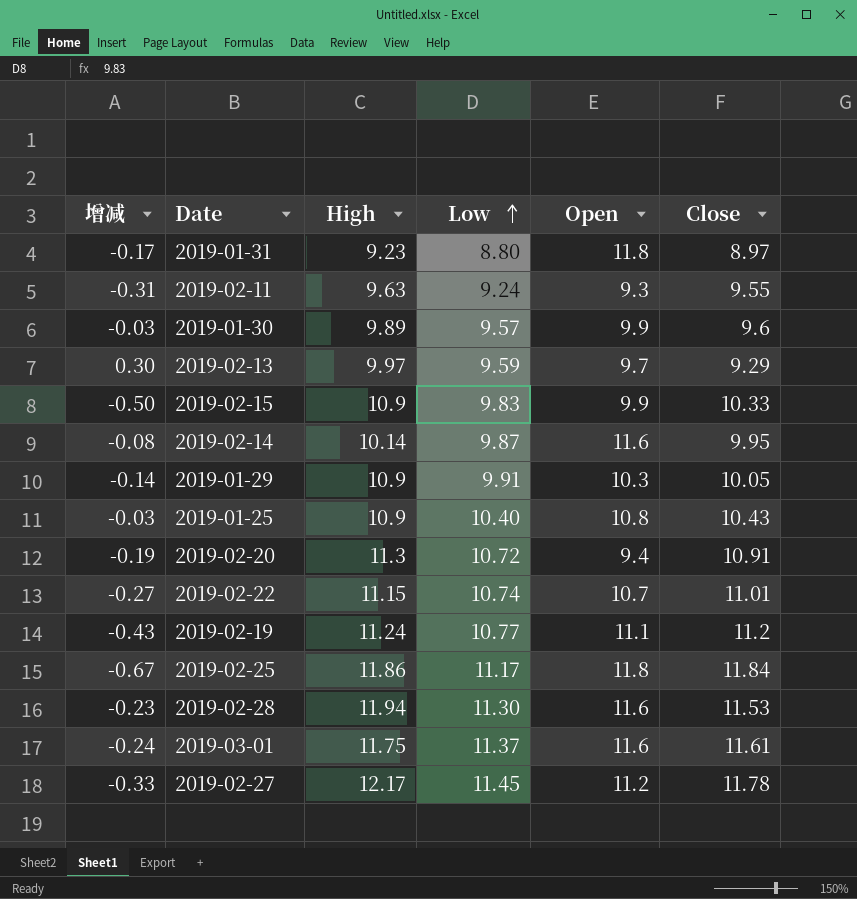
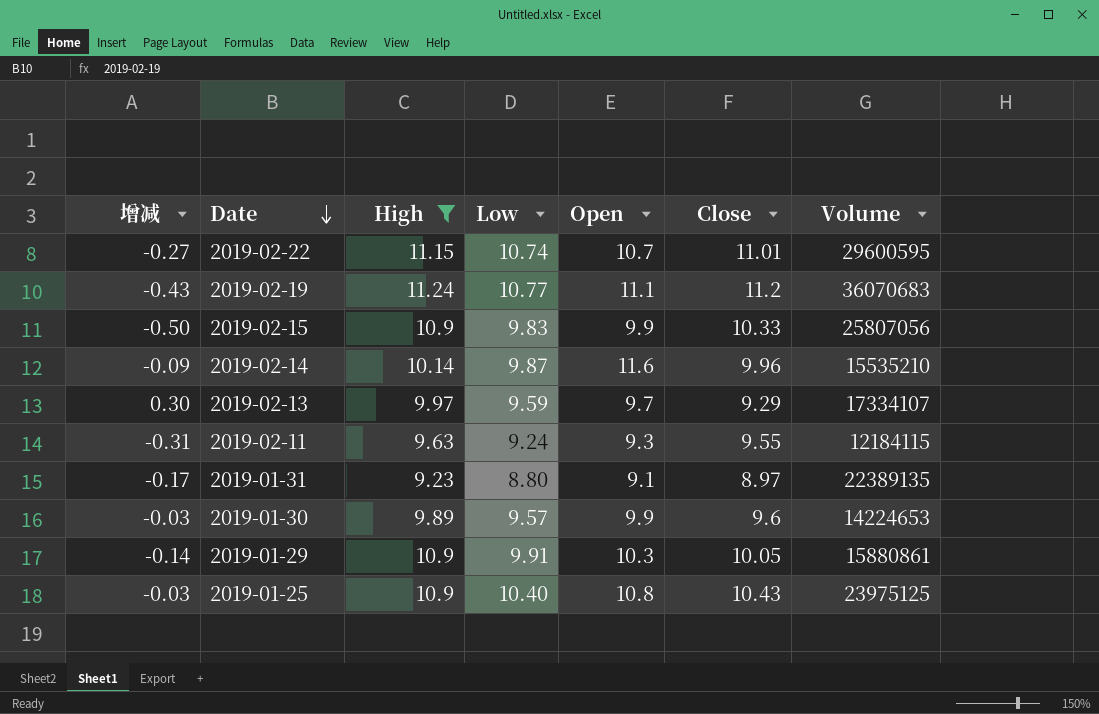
filter: none -> High <= 11.24
row order: Low ascending -> Date descending
column Volume | position: none -> 7
2019-02-14 | 增减: -0.08 -> -0.09
2019-02-14 | Close: 9.95 -> 9.96
2019-01-31 | Open: 11.8 -> 9.1

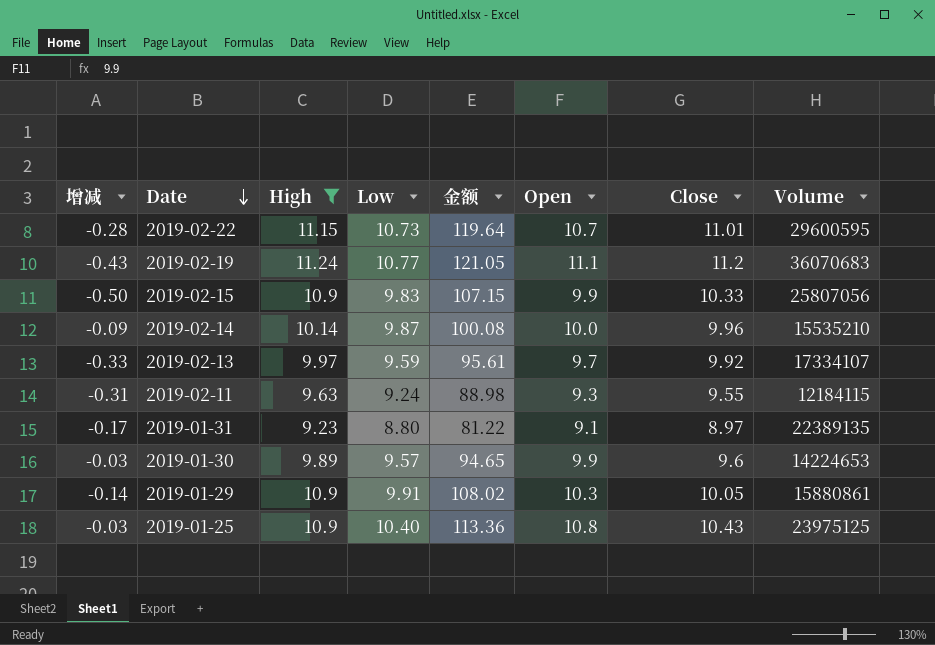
column 金额 | formula: none -> [High] * [Low]
2019-02-22 | 增减: -0.27 -> -0.28
2019-02-22 | Low: 10.74 -> 10.73
2019-02-14 | Open: 11.6 -> 10.0
2019-02-13 | 增减: 0.30 -> -0.33
2019-02-13 | Close: 9.29 -> 9.92

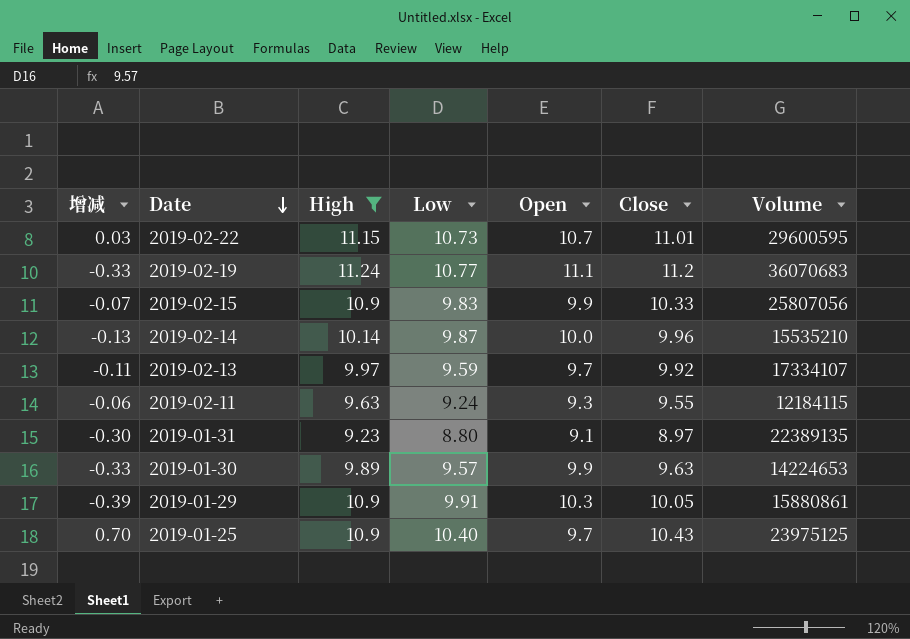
column 金额 | formula: [High] * [Low] -> none
column 增减 | formula: [Low] - [Close] -> [Low] - [Open]
2019-01-30 | Close: 9.6 -> 9.63
2019-01-25 | Open: 10.8 -> 9.7

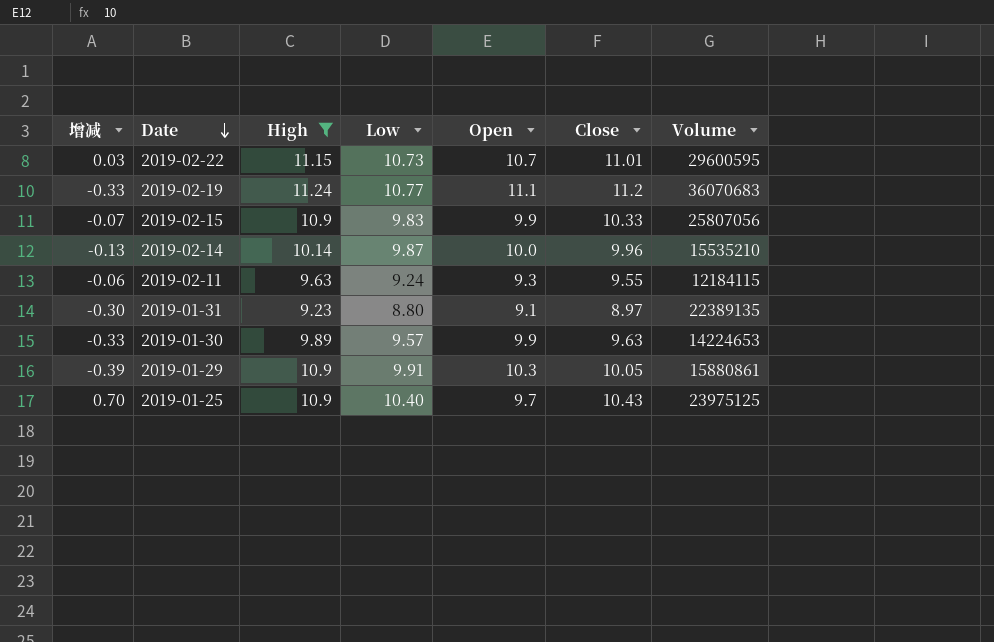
row 2019-02-13: -0.11 | 9.97 | 9.59 | 9.7 | 9.92 | 17334107 -> none

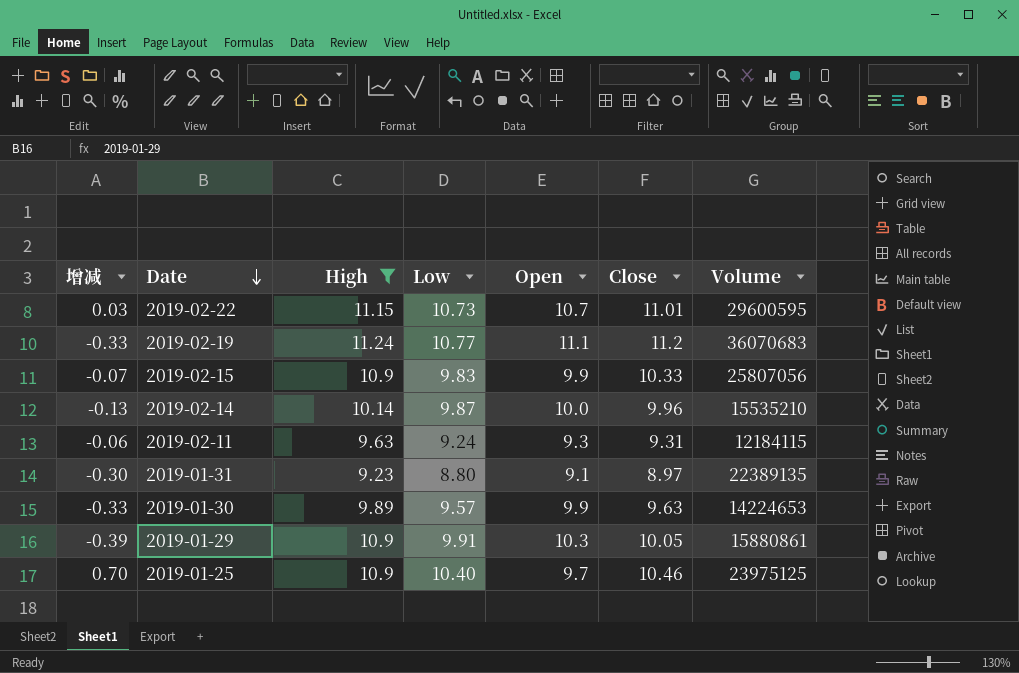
2019-02-11 | Close: 9.55 -> 9.31
2019-01-25 | Close: 10.43 -> 10.46

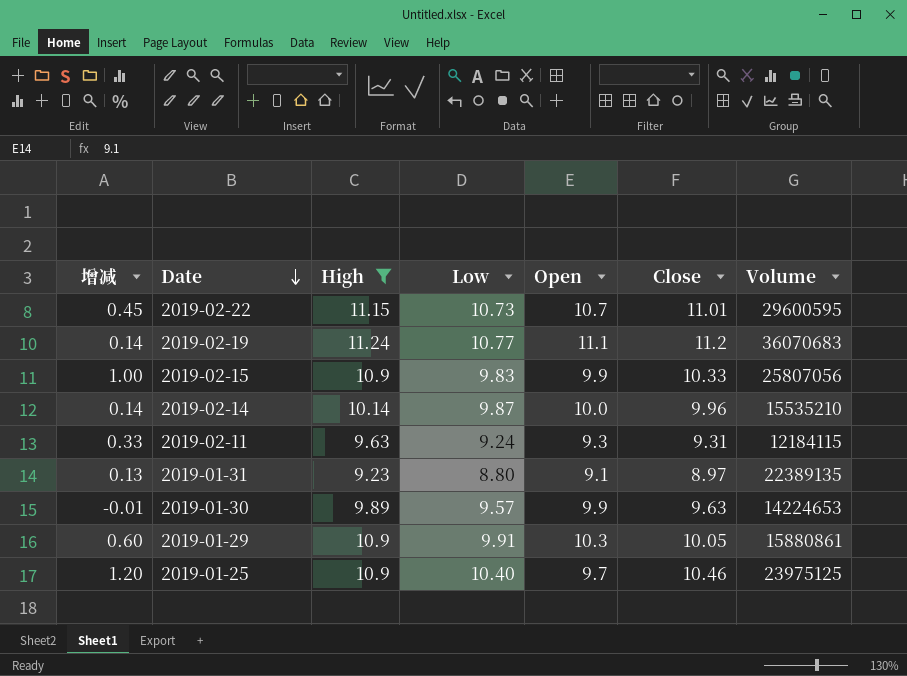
column 增减 | formula: [Low] - [Open] -> [High] - [Open]

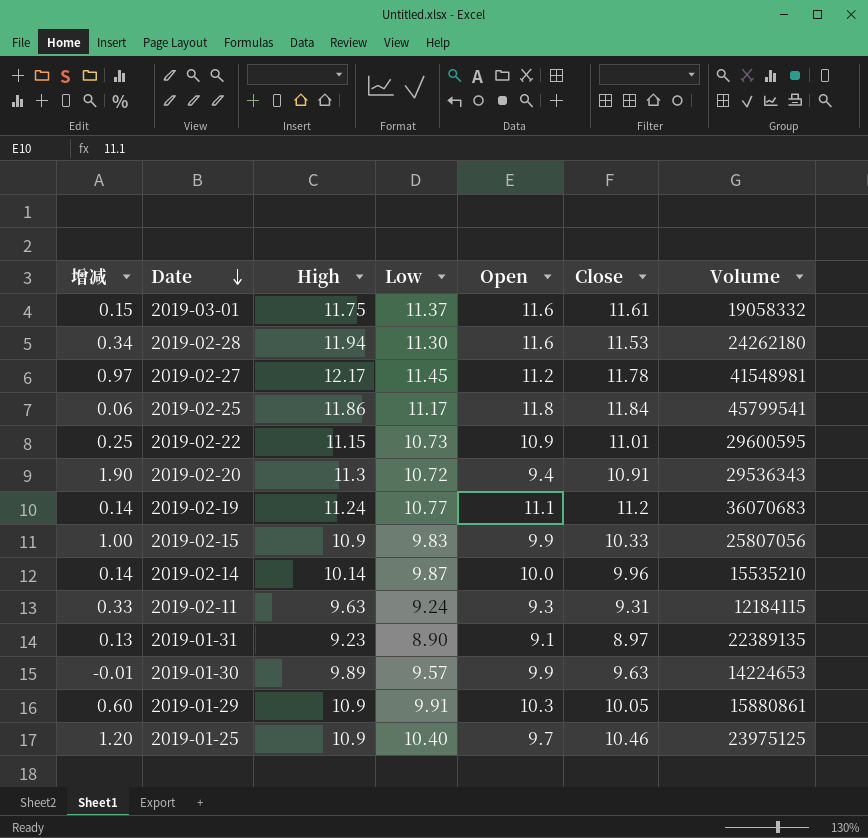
filter: High <= 11.24 -> none
2019-02-22 | 增减: 0.45 -> 0.25
2019-02-22 | Open: 10.7 -> 10.9
2019-01-31 | Low: 8.80 -> 8.90

